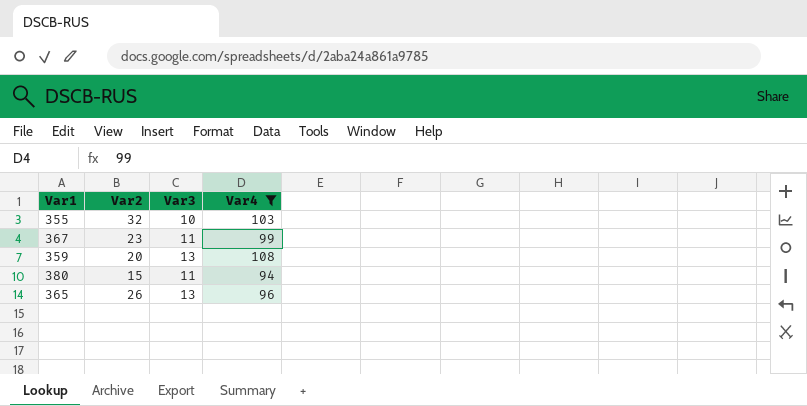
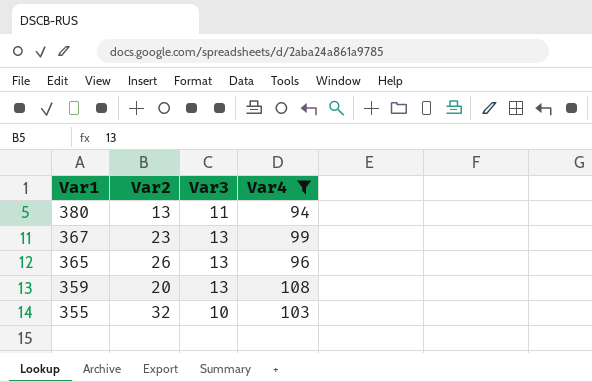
row order: none -> Var1 descending
380 | Var2: 15 -> 13
367 | Var3: 11 -> 13

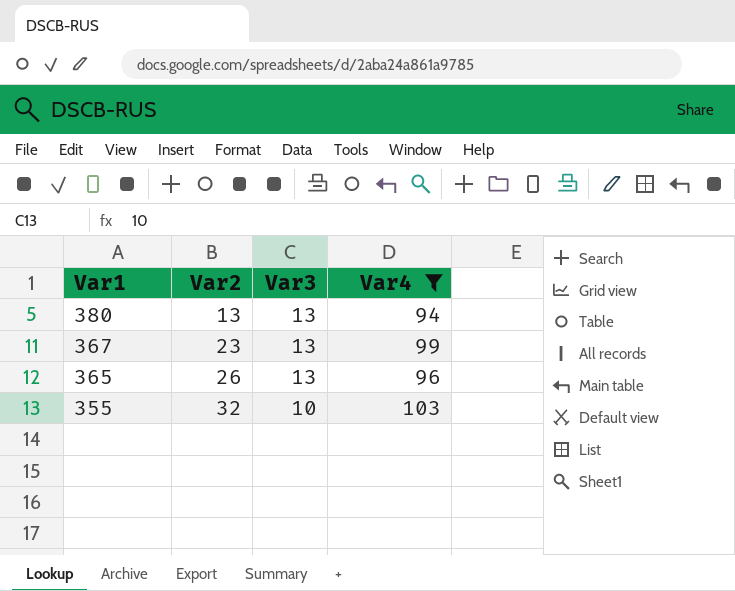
row 359: 20 | 13 | 108 -> none
380 | Var3: 11 -> 13

